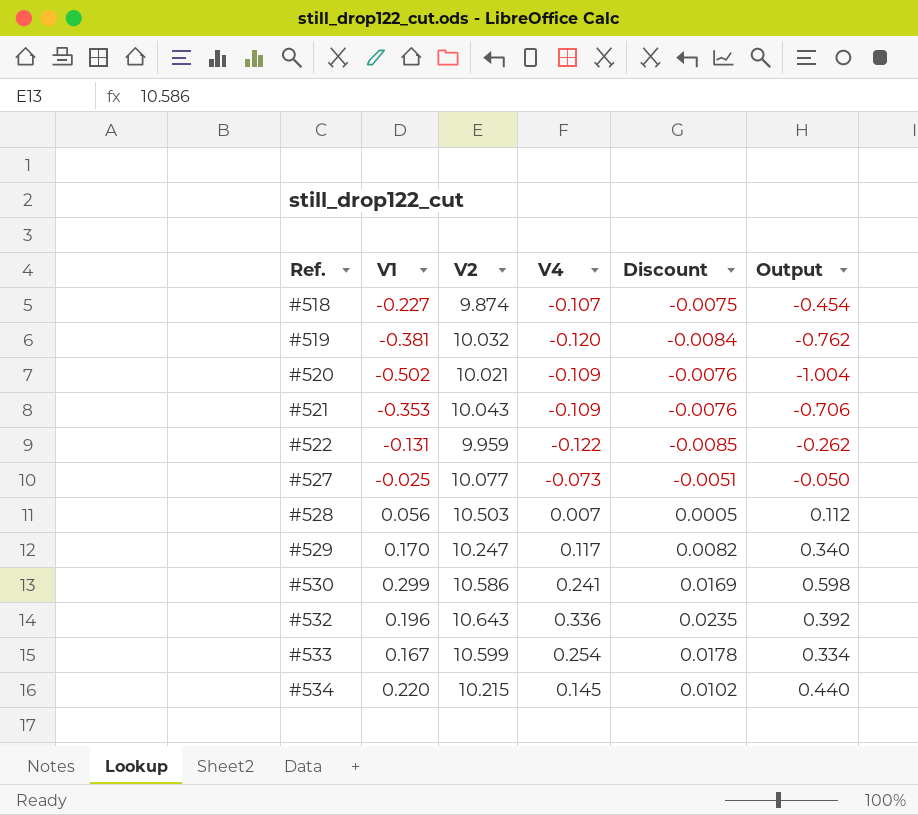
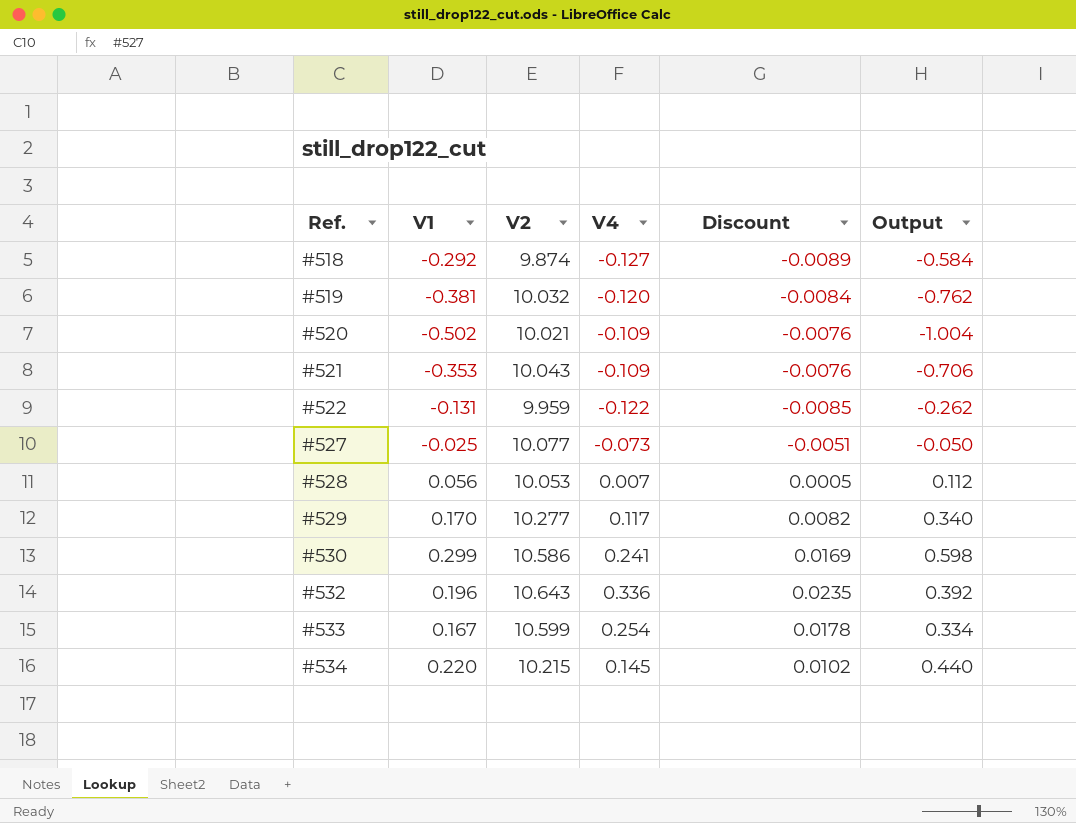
#518 | V1: -0.227 -> -0.292
#518 | V4: -0.107 -> -0.127
#518 | Discount: -0.0075 -> -0.0089
#518 | Output: -0.454 -> -0.584
#528 | V2: 10.503 -> 10.053
#529 | V2: 10.247 -> 10.277

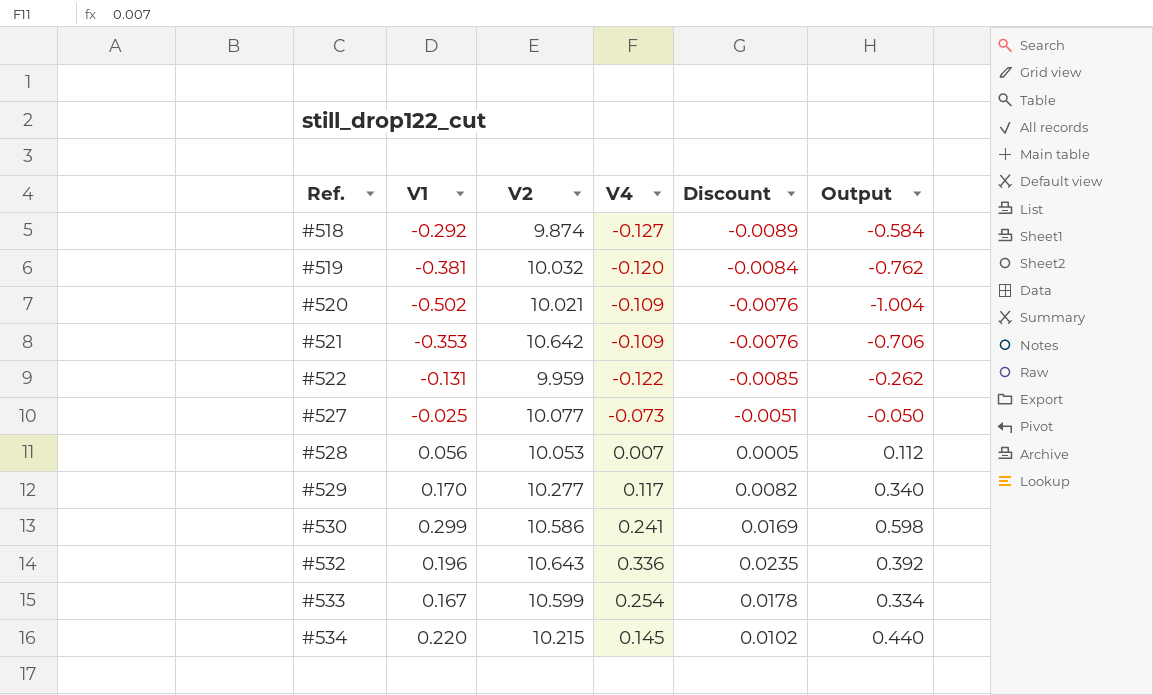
#521 | V2: 10.043 -> 10.642

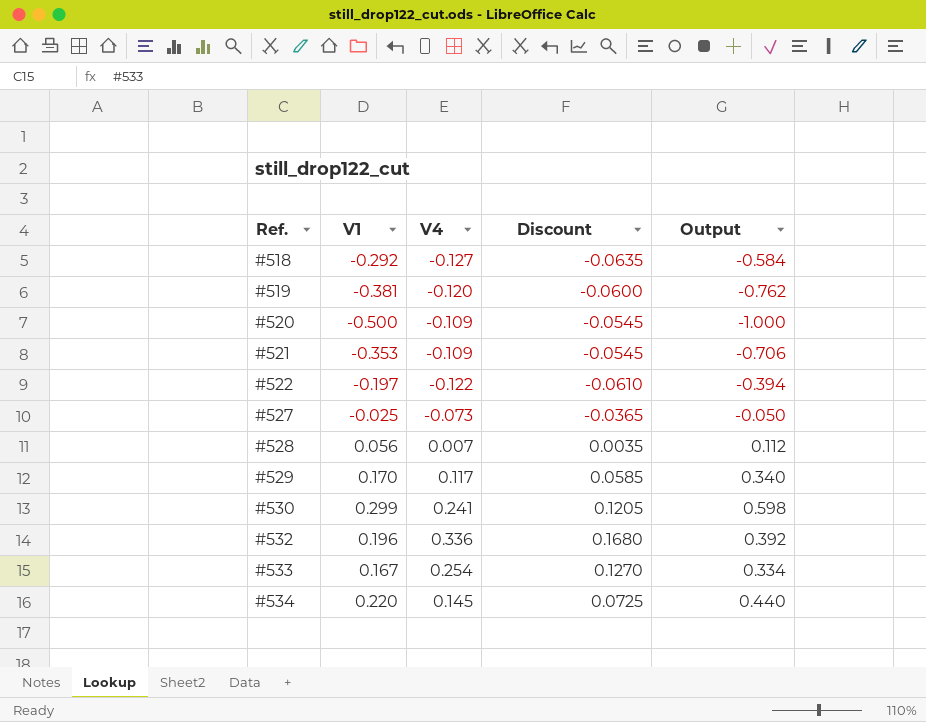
column V2 | position: 3 -> none
column Discount | formula: [V4] * 0.07 -> [V4] * 0.5
#520 | V1: -0.502 -> -0.500
#520 | Output: -1.004 -> -1.000
#522 | V1: -0.131 -> -0.197
#522 | Output: -0.262 -> -0.394

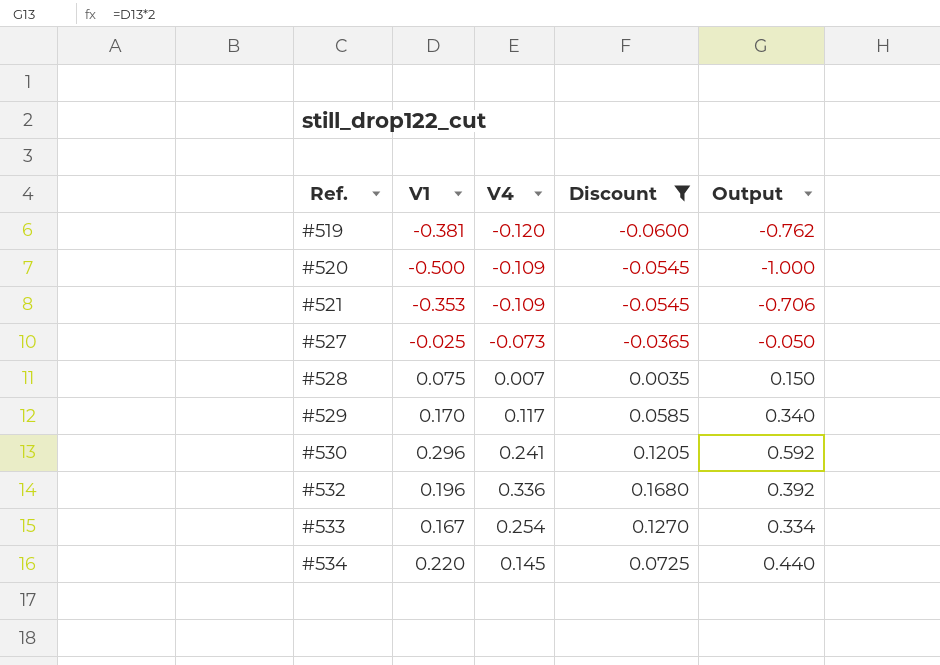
filter: none -> Discount >= -0.0600
#528 | V1: 0.056 -> 0.075
#528 | Output: 0.112 -> 0.150
#530 | V1: 0.299 -> 0.296
#530 | Output: 0.598 -> 0.592

